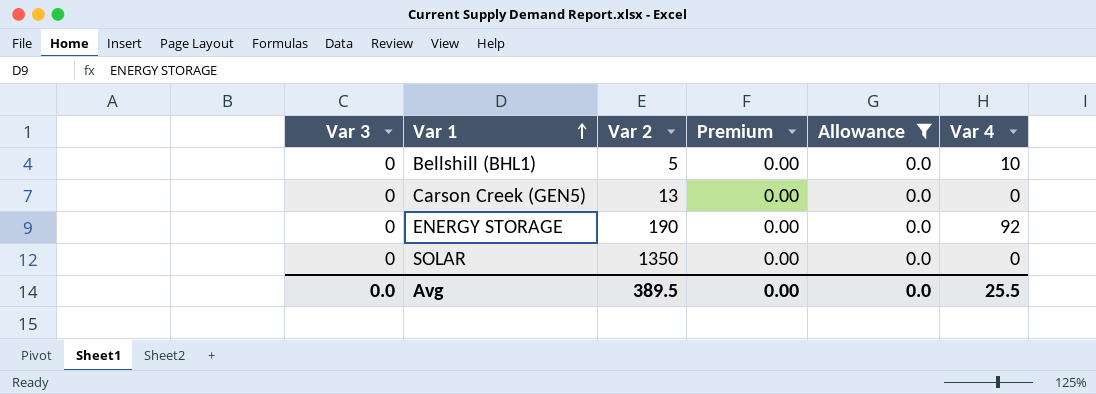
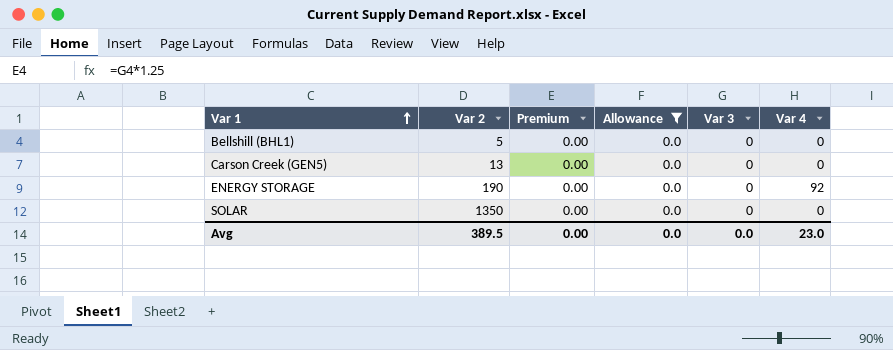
column Var 3 | position: 1 -> 5
Bellshill (BHL1) | Var 4: 10 -> 0
Avg | Var 4: 25.5 -> 23.0

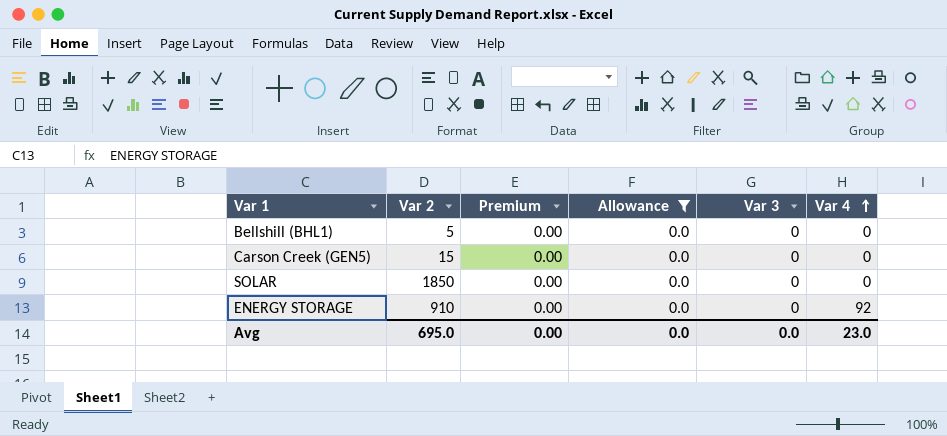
row order: Var 1 ascending -> Var 4 ascending
Carson Creek (GEN5) | Var 2: 13 -> 15
SOLAR | Var 2: 1350 -> 1850
ENERGY STORAGE | Var 2: 190 -> 910
Avg | Var 2: 389.5 -> 695.0

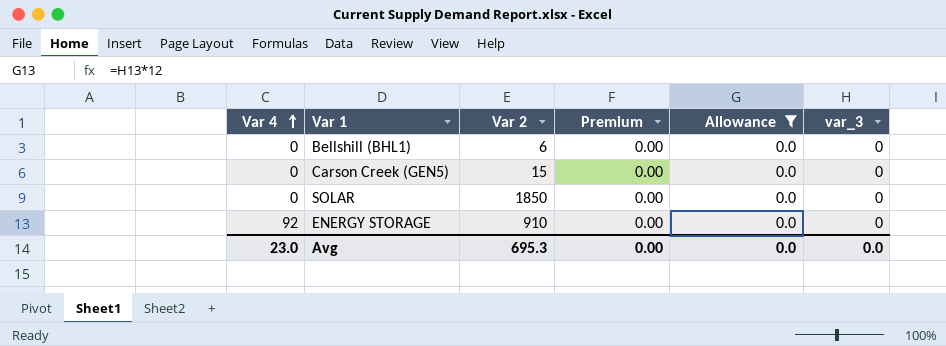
column Var 4 | position: 6 -> 1
column name: Var 3 -> var_3
Bellshill (BHL1) | Var 2: 5 -> 6
Avg | Var 2: 695.0 -> 695.3

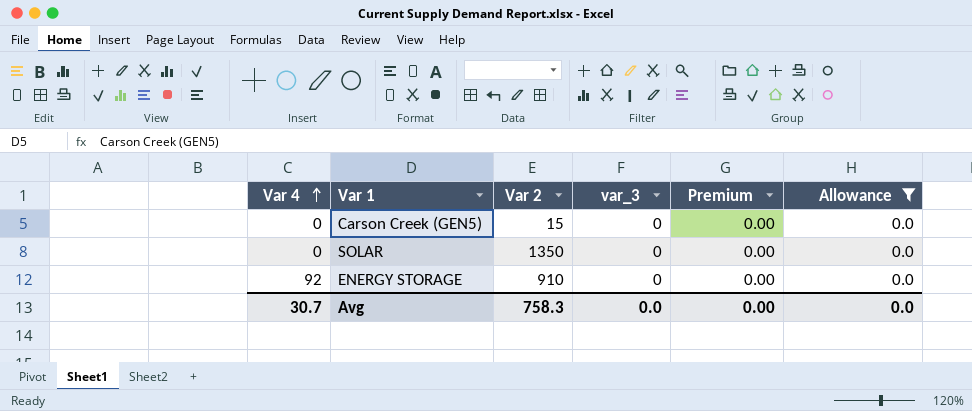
column var_3 | position: 6 -> 4
row Bellshill (BHL1): 0 | 6 | 0.00 | 0.0 | 0 -> none
SOLAR | Var 2: 1850 -> 1350
Avg | Var 4: 23.0 -> 30.7
Avg | Var 2: 695.3 -> 758.3

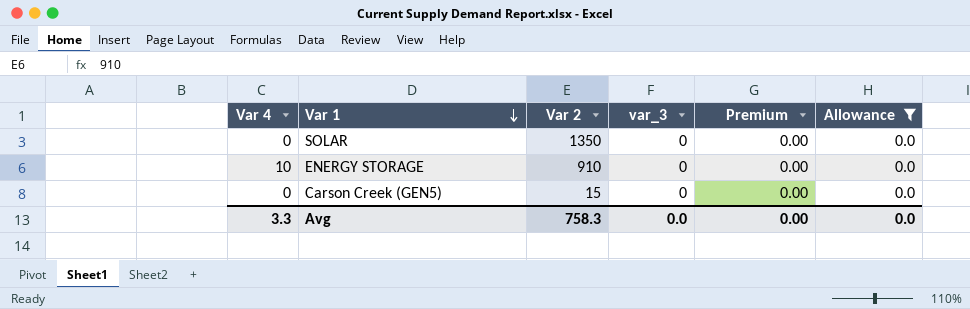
row order: Var 4 ascending -> Var 1 descending
ENERGY STORAGE | Var 4: 92 -> 10
Avg | Var 4: 30.7 -> 3.3

